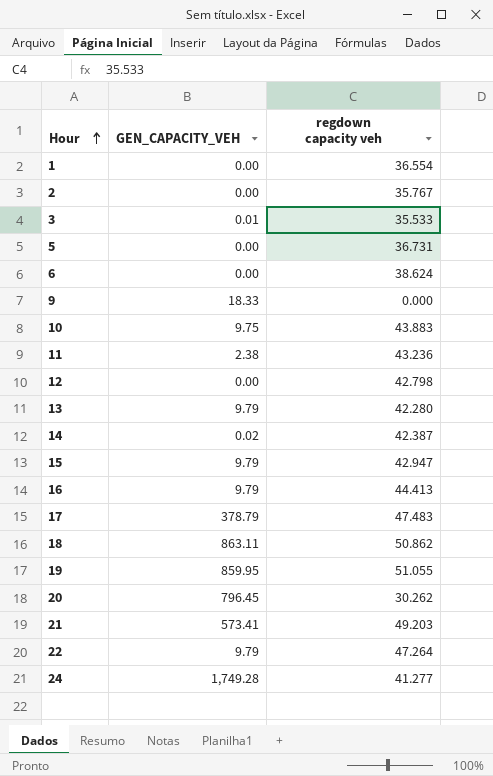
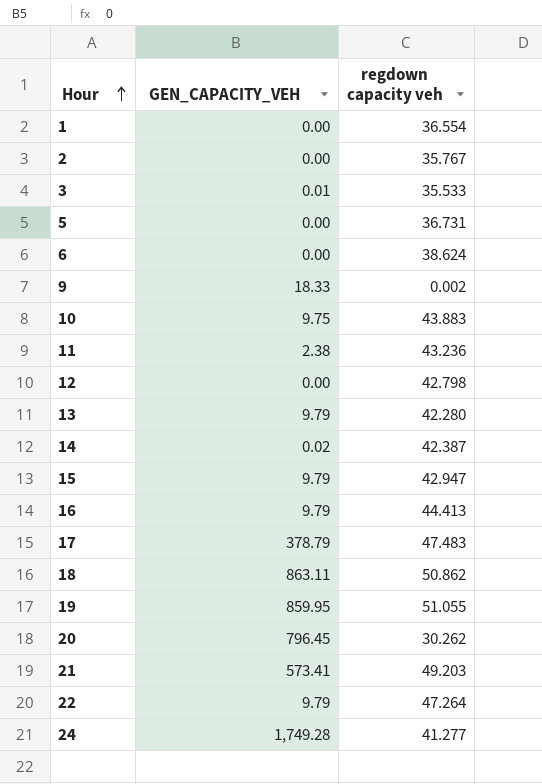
9 | regdown capacity veh: 0.000 -> 0.002

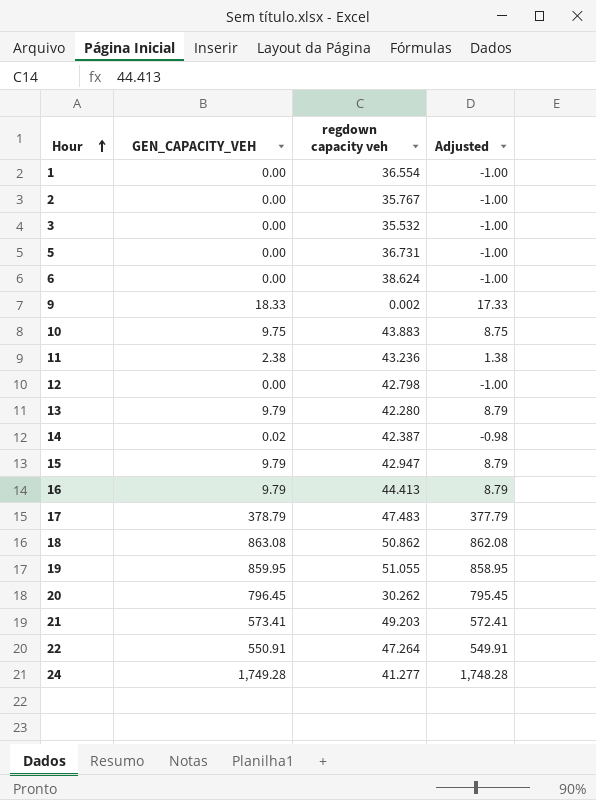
column Adjusted | formula: none -> [GEN_CAPACITY_VEH] - 1
3 | GEN_CAPACITY_VEH: 0.01 -> 0.00
3 | regdown capacity veh: 35.533 -> 35.532
18 | GEN_CAPACITY_VEH: 863.11 -> 863.08
22 | GEN_CAPACITY_VEH: 9.79 -> 550.91

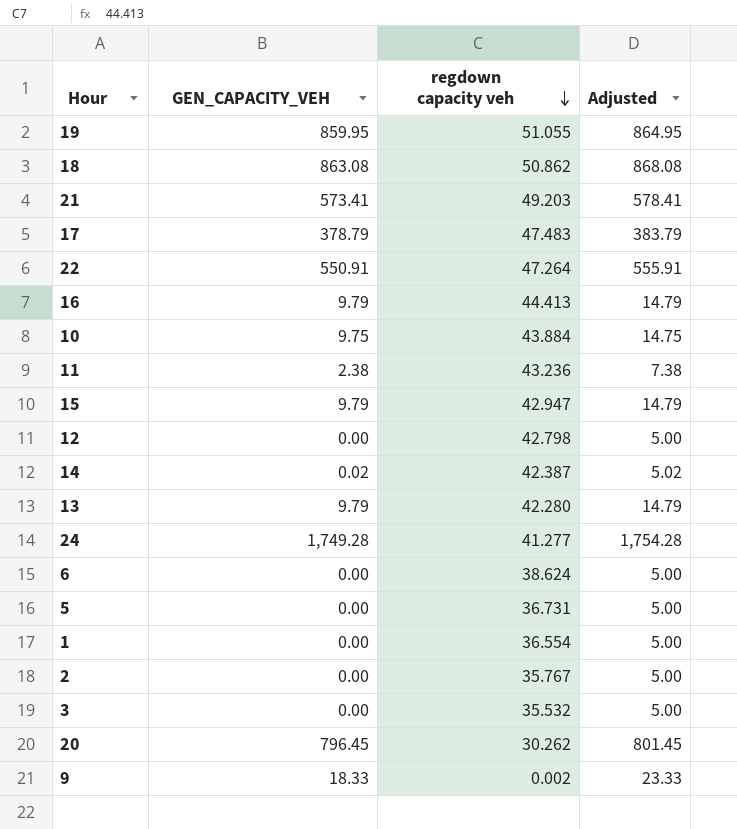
row order: Hour ascending -> regdown capacity veh descending
column Adjusted | formula: [GEN_CAPACITY_VEH] - 1 -> [GEN_CAPACITY_VEH] + 5
10 | regdown capacity veh: 43.883 -> 43.884

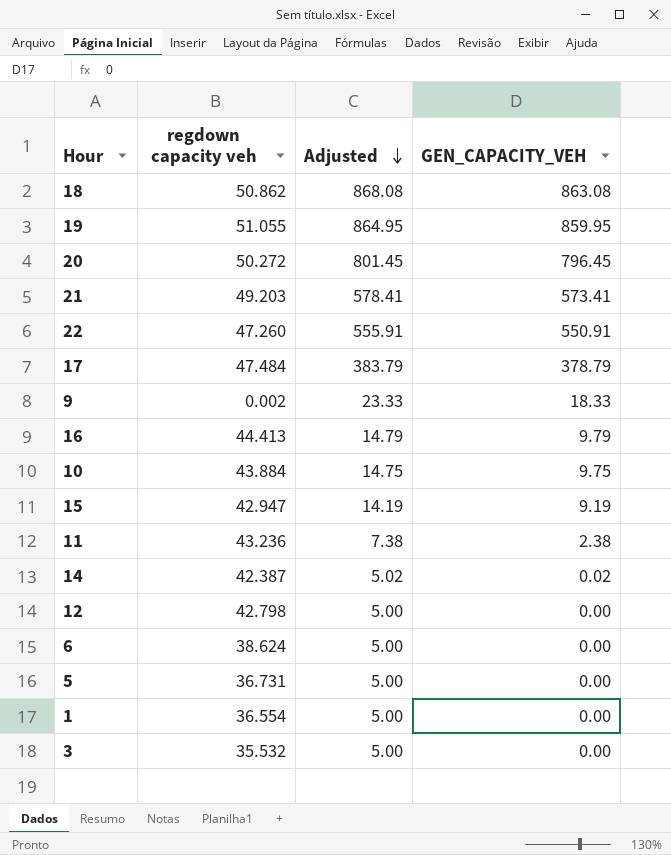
row order: regdown capacity veh descending -> Adjusted descending
column GEN_CAPACITY_VEH | position: 2 -> 4
row 13: 9.79 | 42.280 | 14.79 -> none
row 24: 1,749.28 | 41.277 | 1,754.28 -> none
row 2: 0.00 | 35.767 | 5.00 -> none
20 | regdown capacity veh: 30.262 -> 50.272
22 | regdown capacity veh: 47.264 -> 47.260
17 | regdown capacity veh: 47.483 -> 47.484
15 | Adjusted: 14.79 -> 14.19
15 | GEN_CAPACITY_VEH: 9.79 -> 9.19

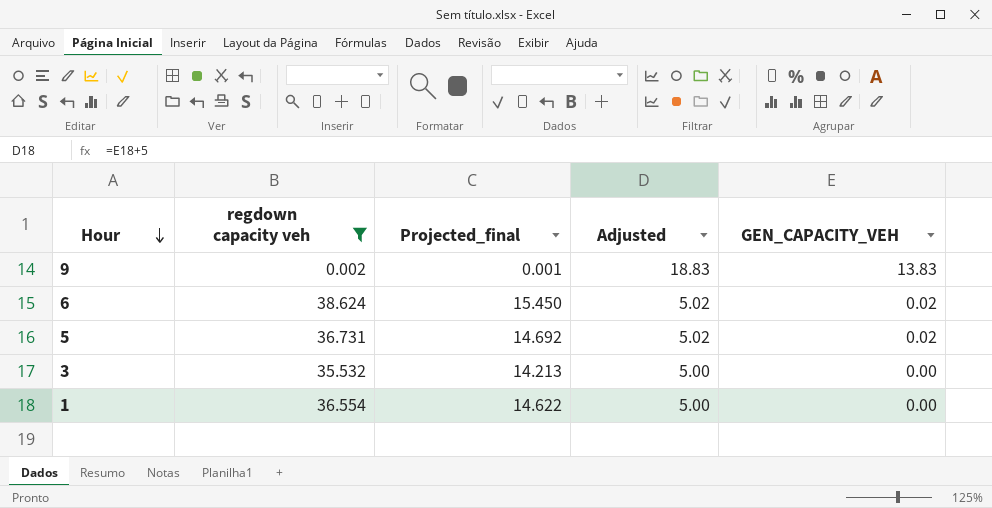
filter: none -> regdown capacity veh <= 38.624
row order: Adjusted descending -> Hour descending
column Projected_final | formula: none -> [regdown capacity veh] * 0.4
9 | Adjusted: 23.33 -> 18.83
9 | GEN_CAPACITY_VEH: 18.33 -> 13.83
6 | Adjusted: 5.00 -> 5.02
6 | GEN_CAPACITY_VEH: 0.00 -> 0.02
5 | Adjusted: 5.00 -> 5.02
5 | GEN_CAPACITY_VEH: 0.00 -> 0.02

